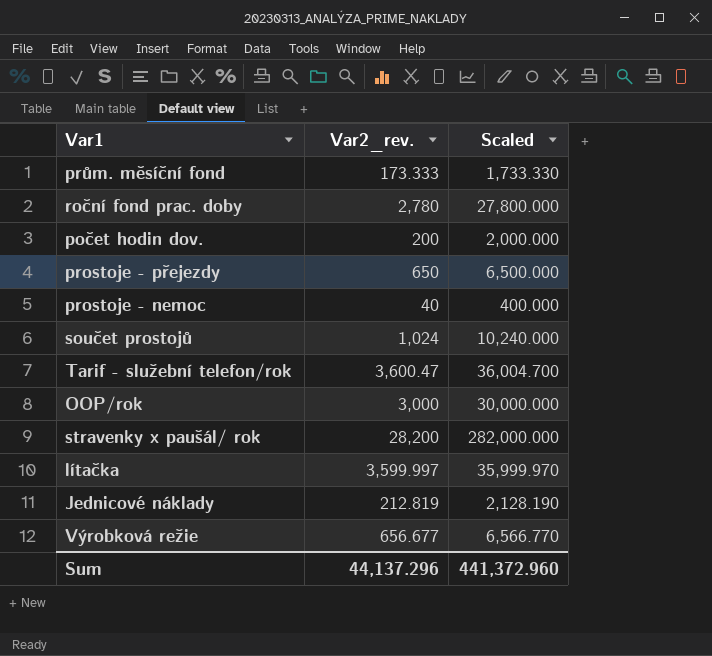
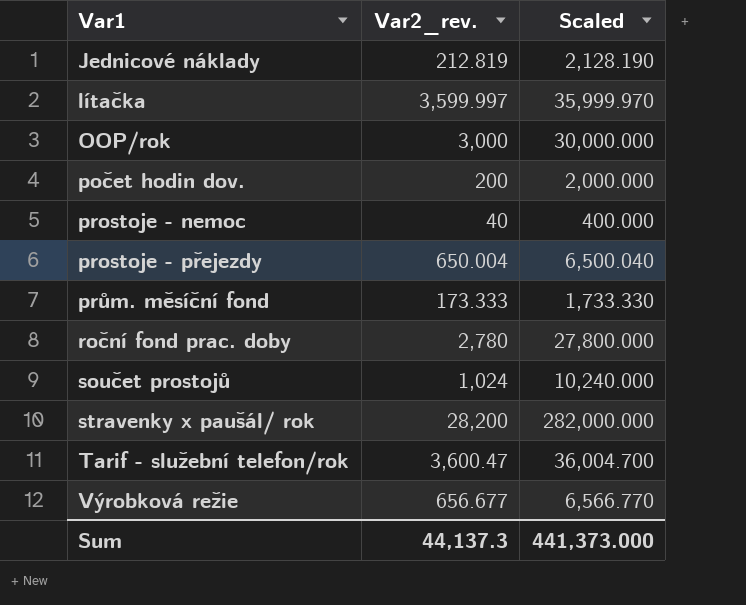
row order: none -> Var1 ascending
prostoje - přejezdy | Var2_rev.: 650 -> 650.004
prostoje - přejezdy | Scaled: 6,500.000 -> 6,500.040
Sum | Var2_rev.: 44,137.296 -> 44,137.3
Sum | Scaled: 441,372.960 -> 441,373.000

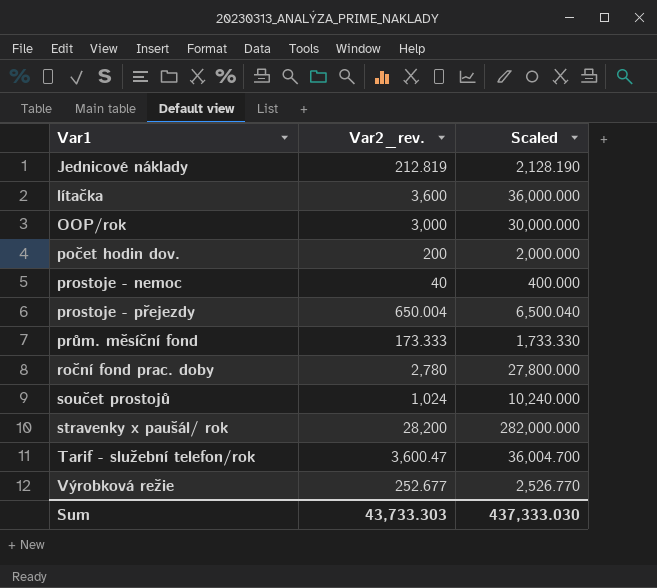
lítačka | Var2_rev.: 3,599.997 -> 3,600
lítačka | Scaled: 35,999.970 -> 36,000.000
Výrobková režie | Var2_rev.: 656.677 -> 252.677
Výrobková režie | Scaled: 6,566.770 -> 2,526.770
Sum | Var2_rev.: 44,137.3 -> 43,733.303
Sum | Scaled: 441,373.000 -> 437,333.030

